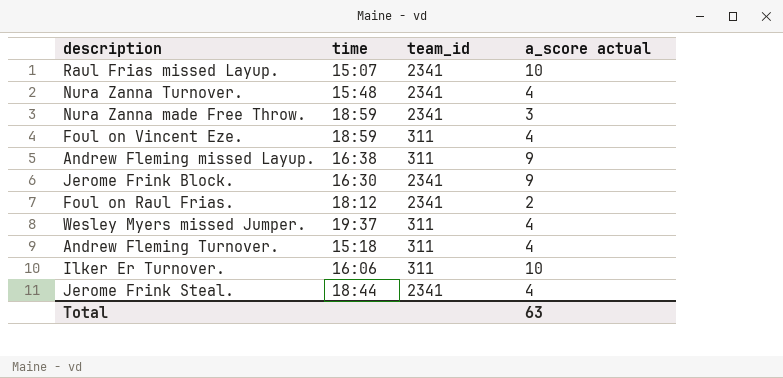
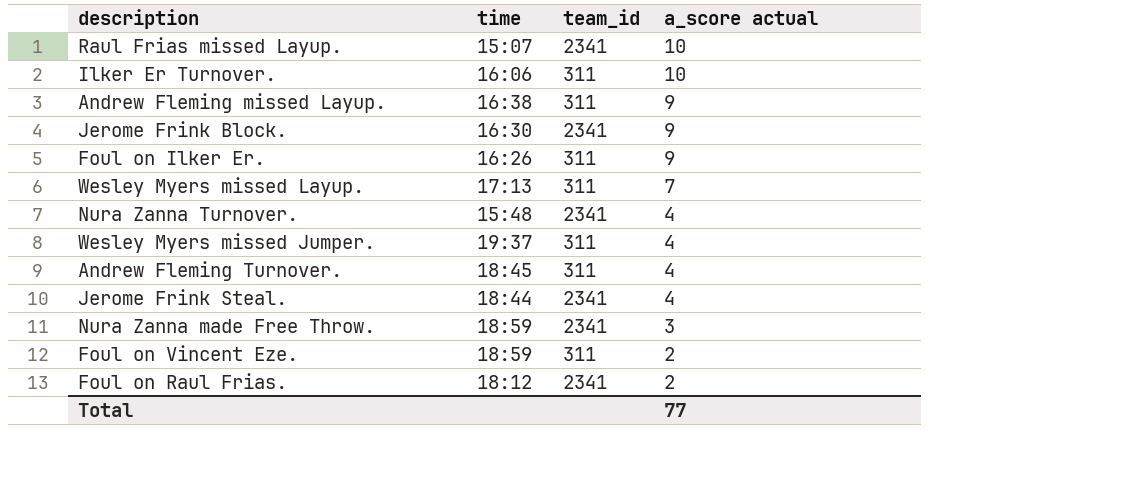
row order: none -> a_score actual descending
row Foul on Ilker Er.: none -> 16:26 | 311 | 9
row Wesley Myers missed Layup.: none -> 17:13 | 311 | 7
Andrew Fleming Turnover. | time: 15:18 -> 18:45
Foul on Vincent Eze. | a_score actual: 4 -> 2
Total | a_score actual: 63 -> 77

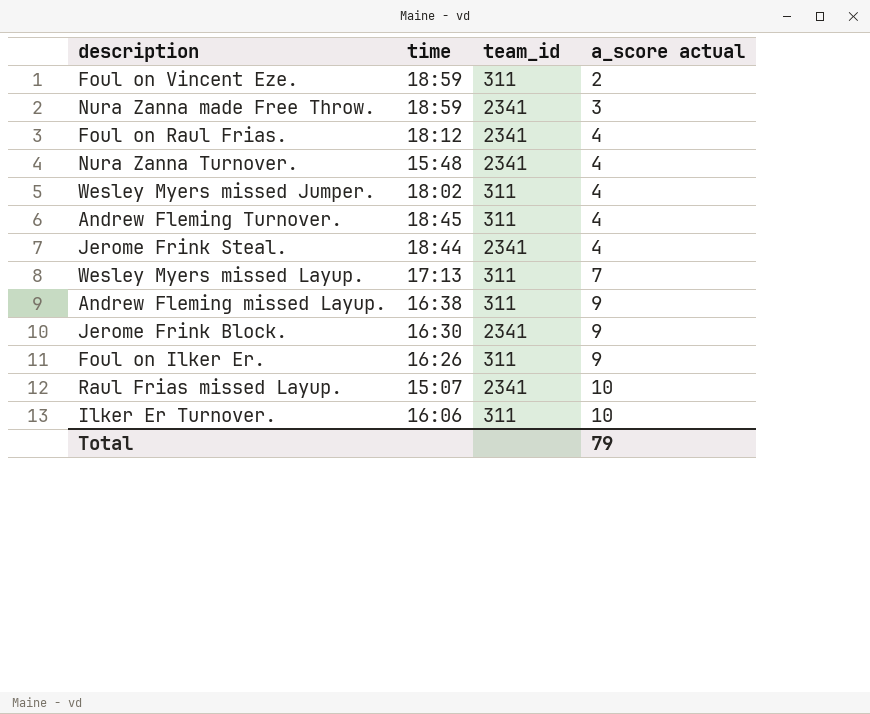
row order: a_score actual descending -> a_score actual ascending
Foul on Raul Frias. | a_score actual: 2 -> 4
Wesley Myers missed Jumper. | time: 19:37 -> 18:02
Total | a_score actual: 77 -> 79

